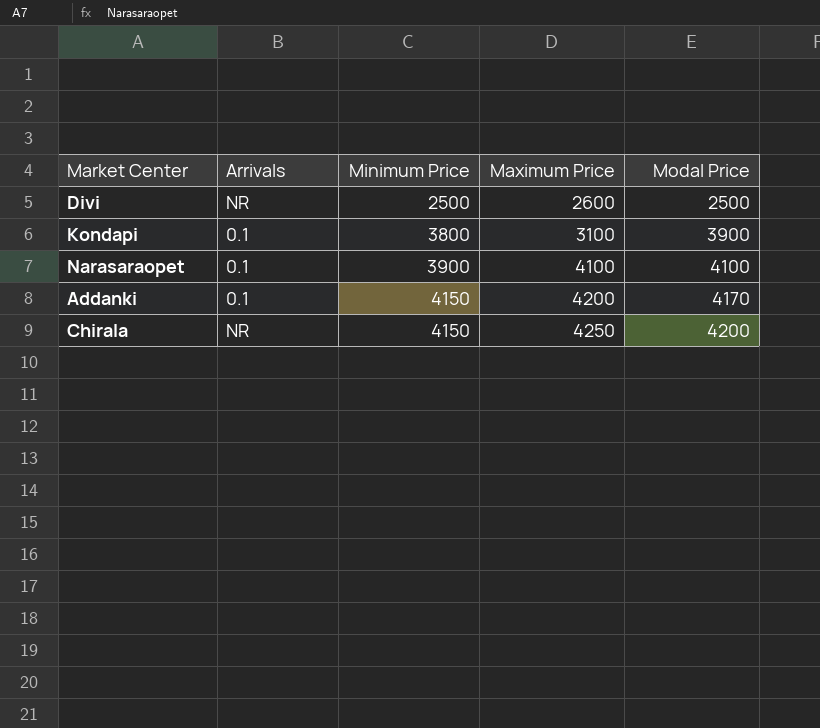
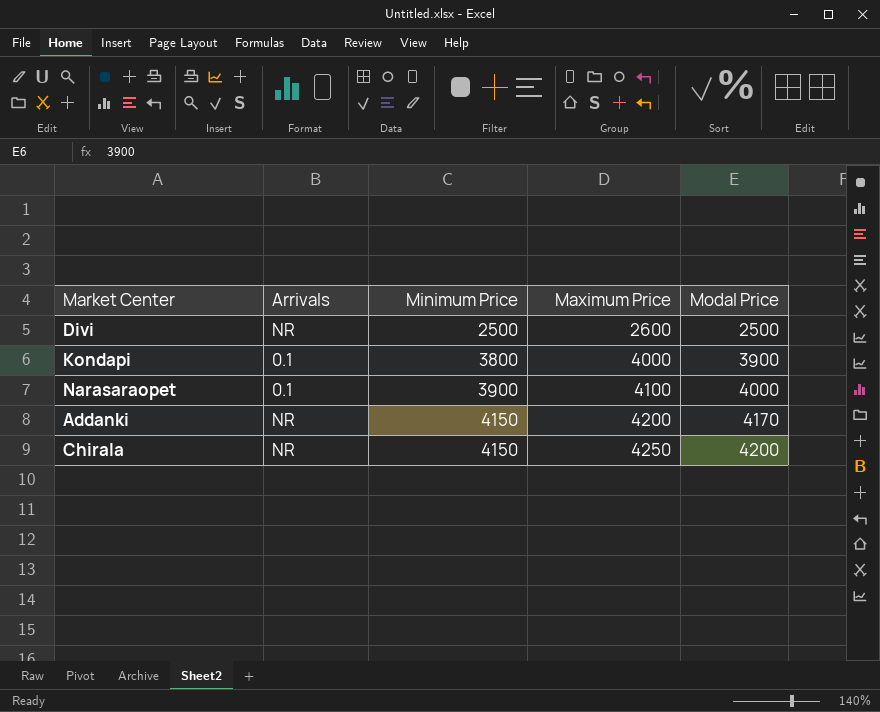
Kondapi | Maximum Price: 3100 -> 4000
Narasaraopet | Modal Price: 4100 -> 4000
Addanki | Arrivals: 0.1 -> NR

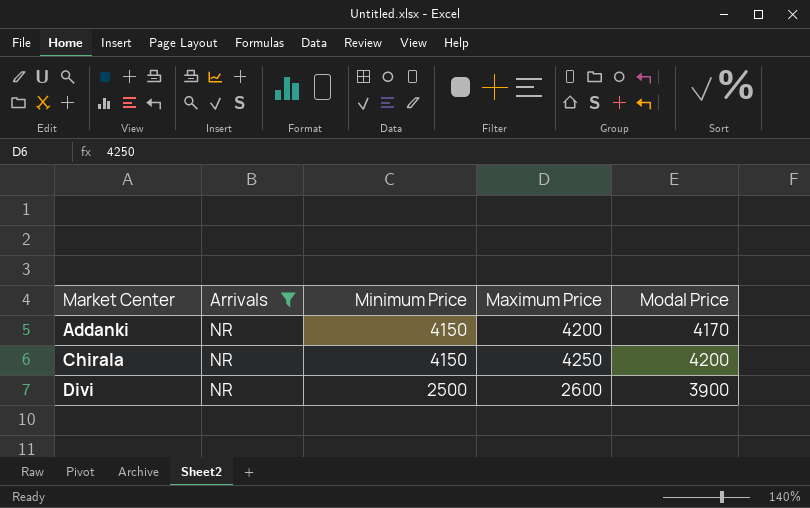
filter: none -> Arrivals = NR
row order: Minimum Price ascending -> Market Center ascending
Divi | Modal Price: 2500 -> 3900

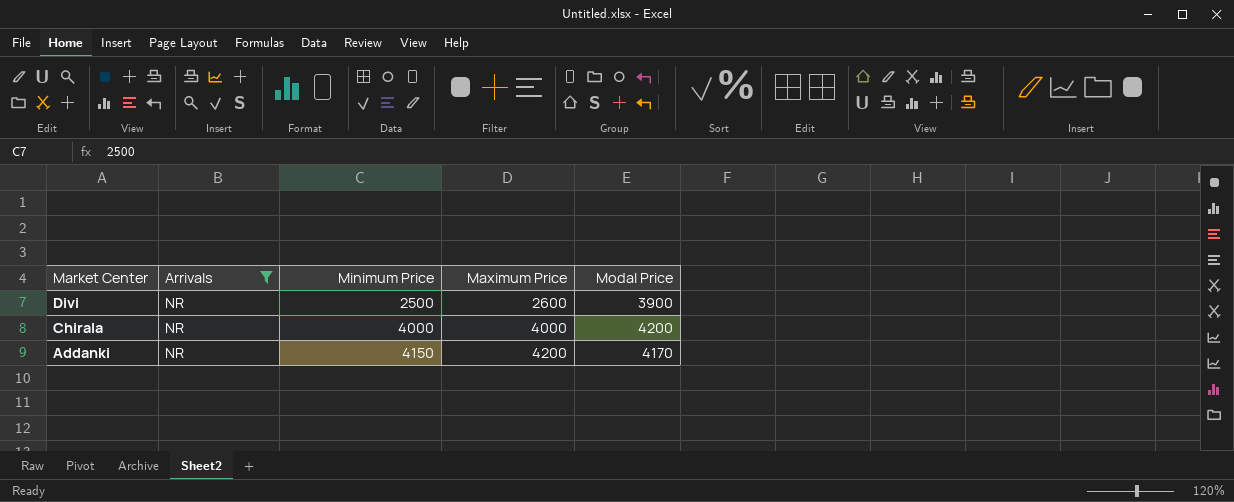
row order: Market Center ascending -> Market Center descending
Chirala | Minimum Price: 4150 -> 4000
Chirala | Maximum Price: 4250 -> 4000

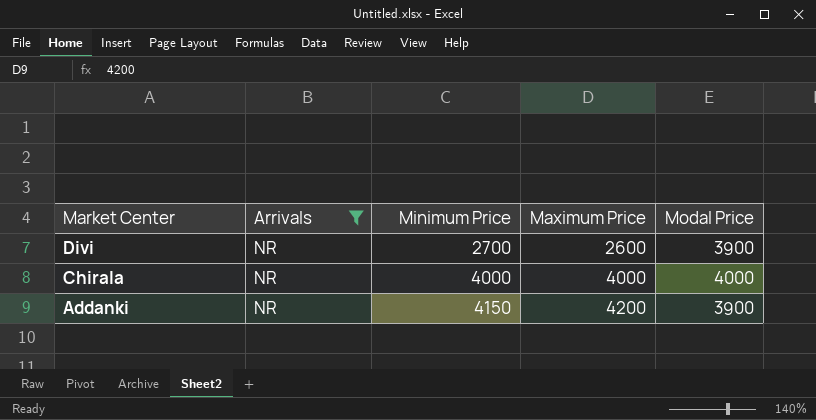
Divi | Minimum Price: 2500 -> 2700
Chirala | Modal Price: 4200 -> 4000
Addanki | Modal Price: 4170 -> 3900

